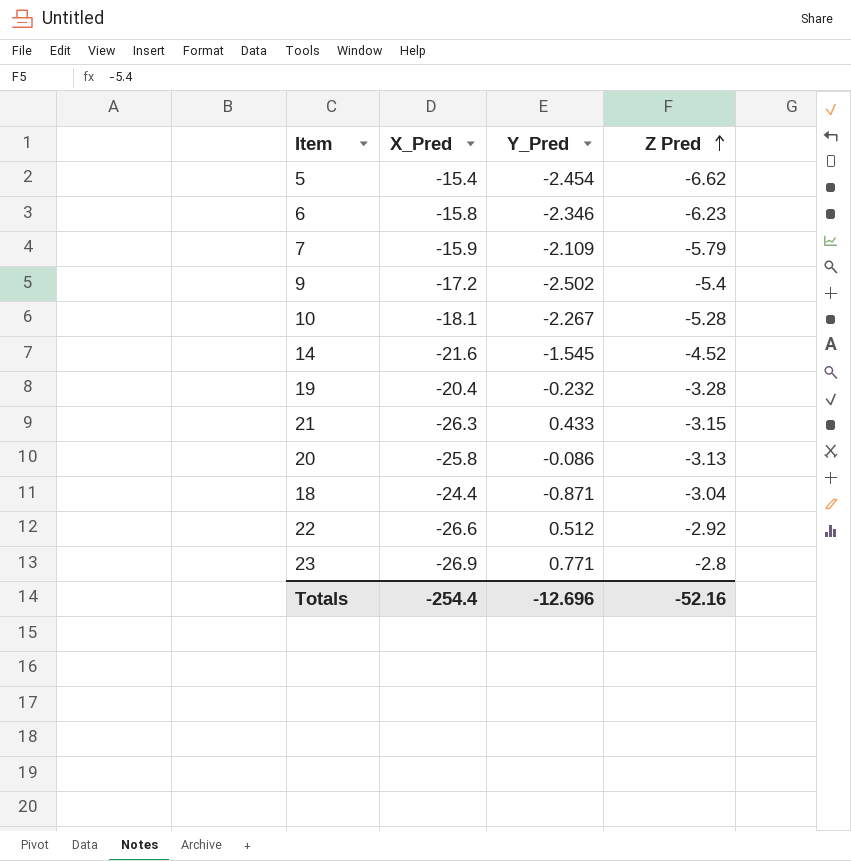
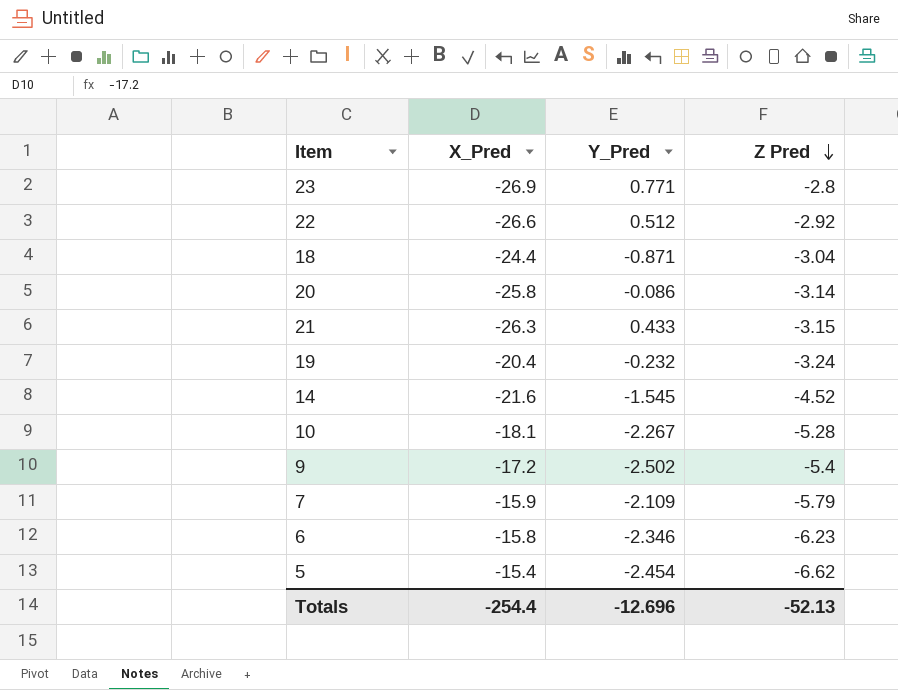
row order: Z Pred ascending -> Z Pred descending
20 | Z Pred: -3.13 -> -3.14
19 | Z Pred: -3.28 -> -3.24
Totals | Z Pred: -52.16 -> -52.13

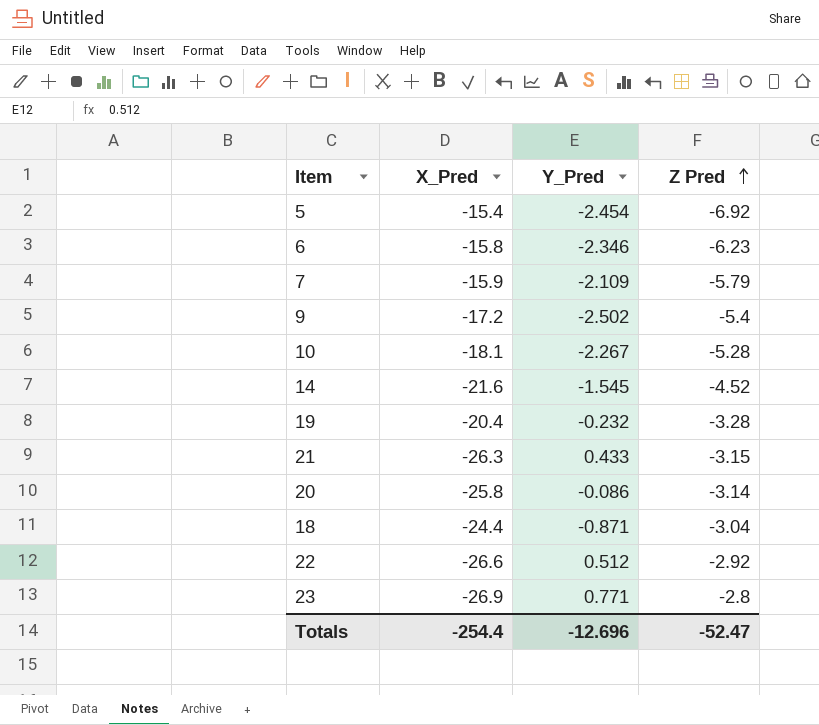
row order: Z Pred descending -> Z Pred ascending
5 | Z Pred: -6.62 -> -6.92
19 | Z Pred: -3.24 -> -3.28
Totals | Z Pred: -52.13 -> -52.47

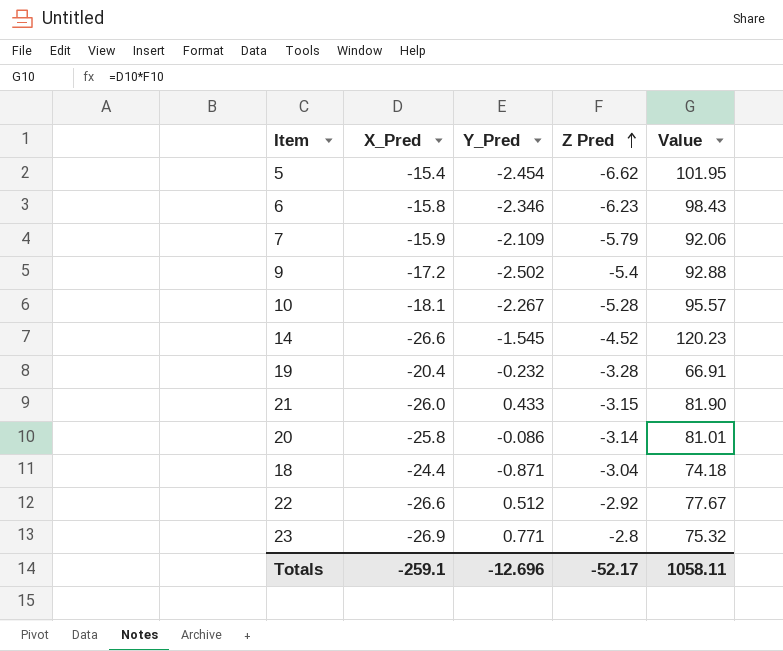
column Value | formula: none -> [X_Pred] * [Z Pred]
5 | Z Pred: -6.92 -> -6.62
14 | X_Pred: -21.6 -> -26.6
21 | X_Pred: -26.3 -> -26.0
Totals | X_Pred: -254.4 -> -259.1
Totals | Z Pred: -52.47 -> -52.17

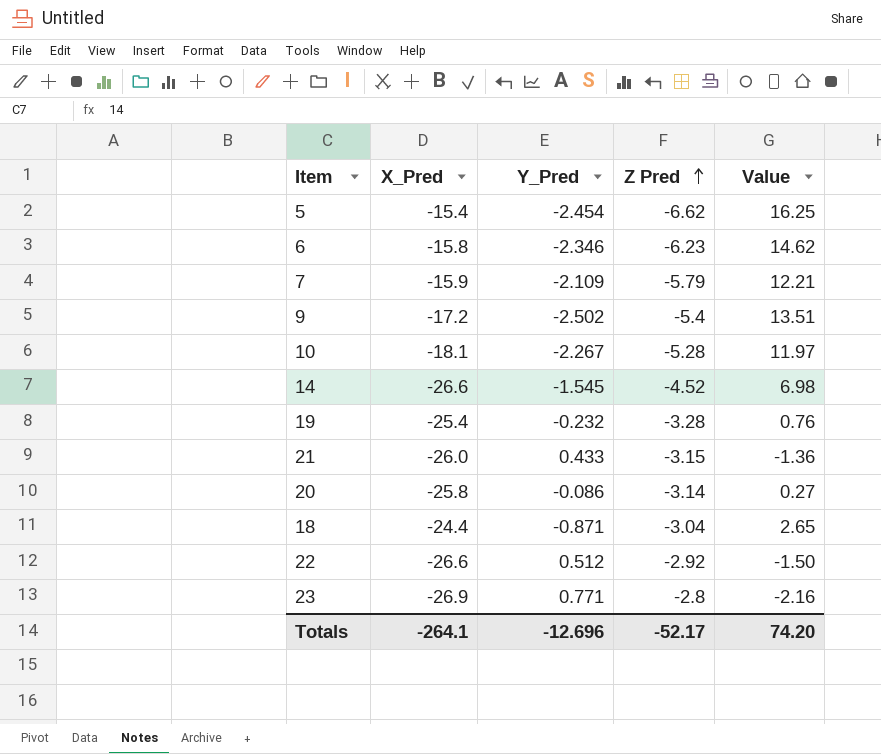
column Value | formula: [X_Pred] * [Z Pred] -> [Y_Pred] * [Z Pred]
19 | X_Pred: -20.4 -> -25.4
Totals | X_Pred: -259.1 -> -264.1
Totals | Value: 1058.11 -> 74.20

